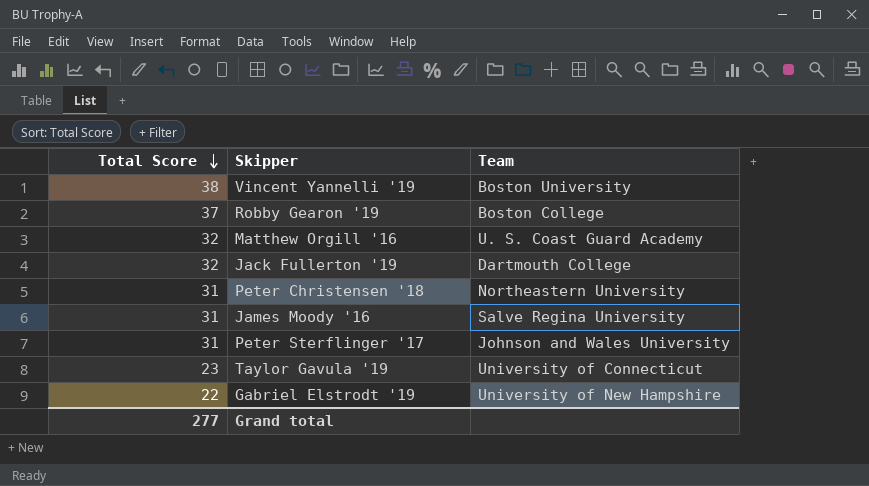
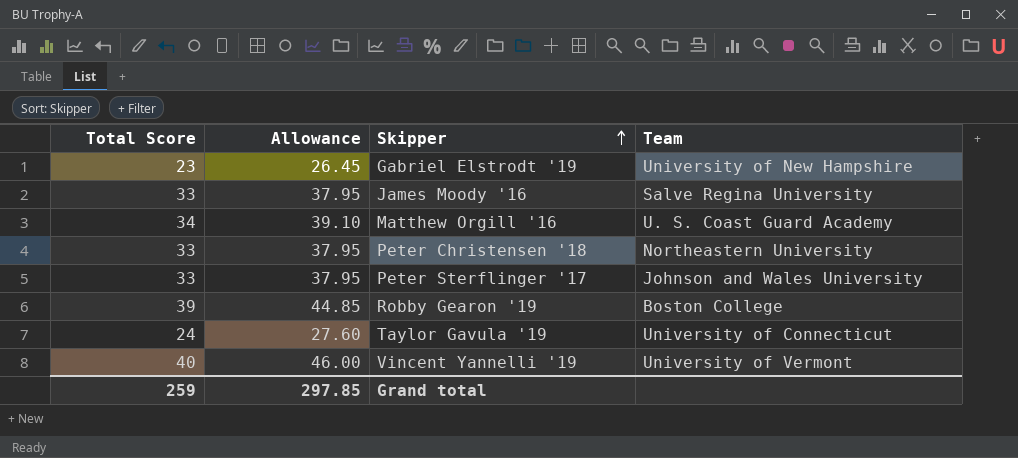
row order: Total Score descending -> Skipper ascending
column Allowance | formula: none -> [Total Score] * 1.15
row Jack Fullerton '19: 32 | Dartmouth College -> none
Gabriel Elstrodt '19 | Total Score: 22 -> 23
James Moody '16 | Total Score: 31 -> 33
Matthew Orgill '16 | Total Score: 32 -> 34
Peter Christensen '18 | Total Score: 31 -> 33
Peter Sterflinger '17 | Total Score: 31 -> 33
Robby Gearon '19 | Total Score: 37 -> 39
Taylor Gavula '19 | Total Score: 23 -> 24
Vincent Yannelli '19 | Total Score: 38 -> 40
Vincent Yannelli '19 | Team: Boston University -> University of Vermont
Grand total | Total Score: 277 -> 259

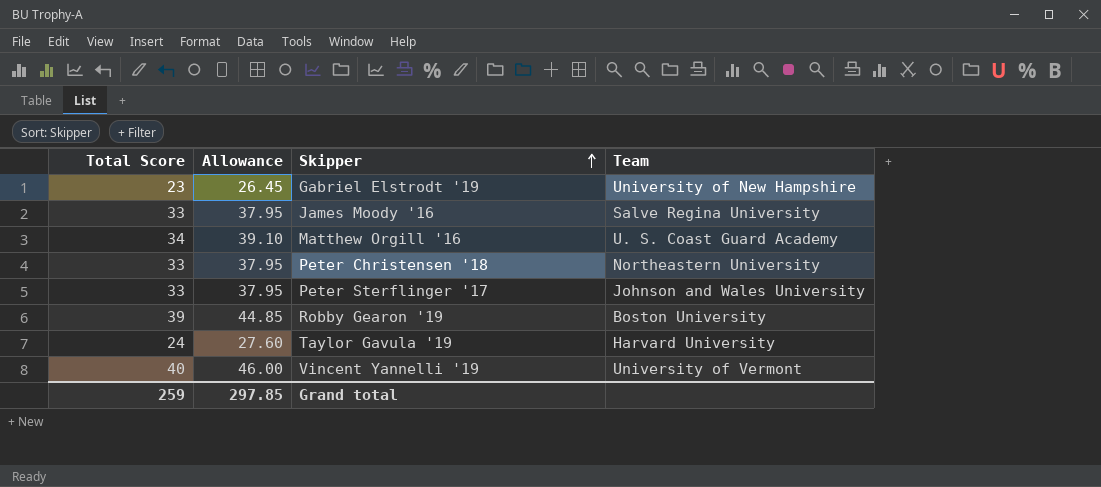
Robby Gearon '19 | Team: Boston College -> Boston University
Taylor Gavula '19 | Team: University of Connecticut -> Harvard University

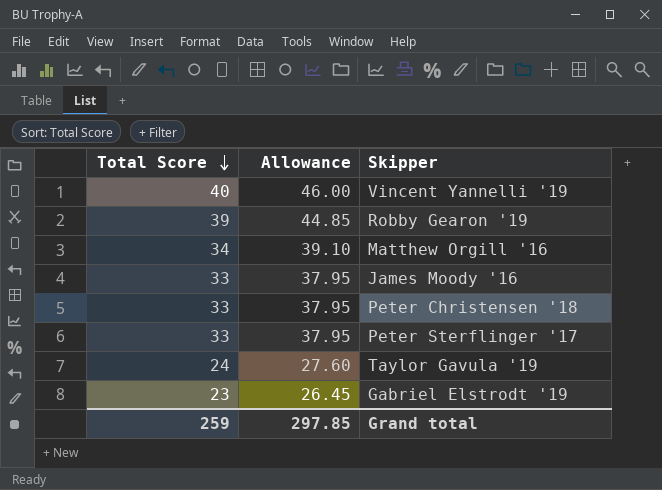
row order: Skipper ascending -> Total Score descending
column Team | position: 4 -> none

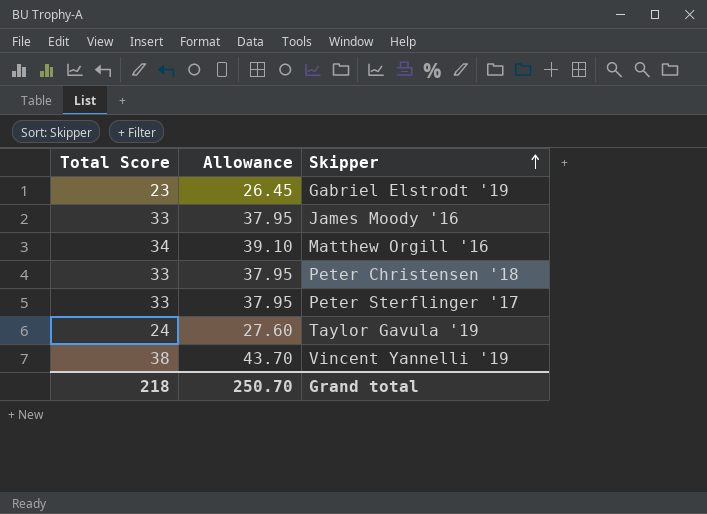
row order: Total Score descending -> Skipper ascending
row Robby Gearon '19: 39 | 44.85 -> none
Vincent Yannelli '19 | Total Score: 40 -> 38
Vincent Yannelli '19 | Allowance: 46.00 -> 43.70
Grand total | Total Score: 259 -> 218
Grand total | Allowance: 297.85 -> 250.70

